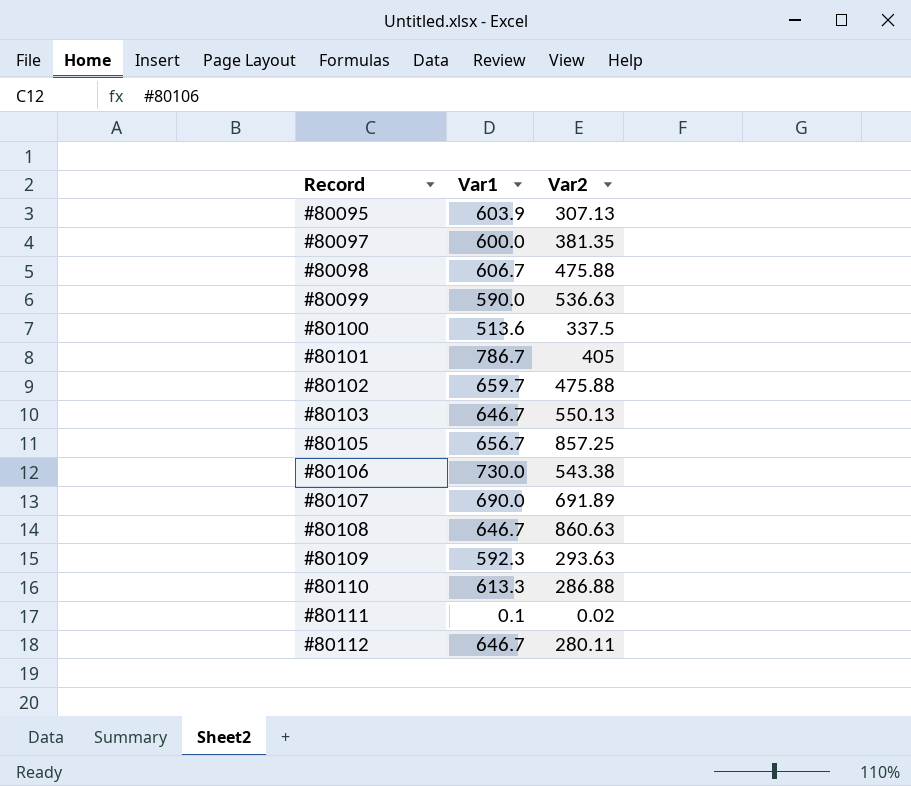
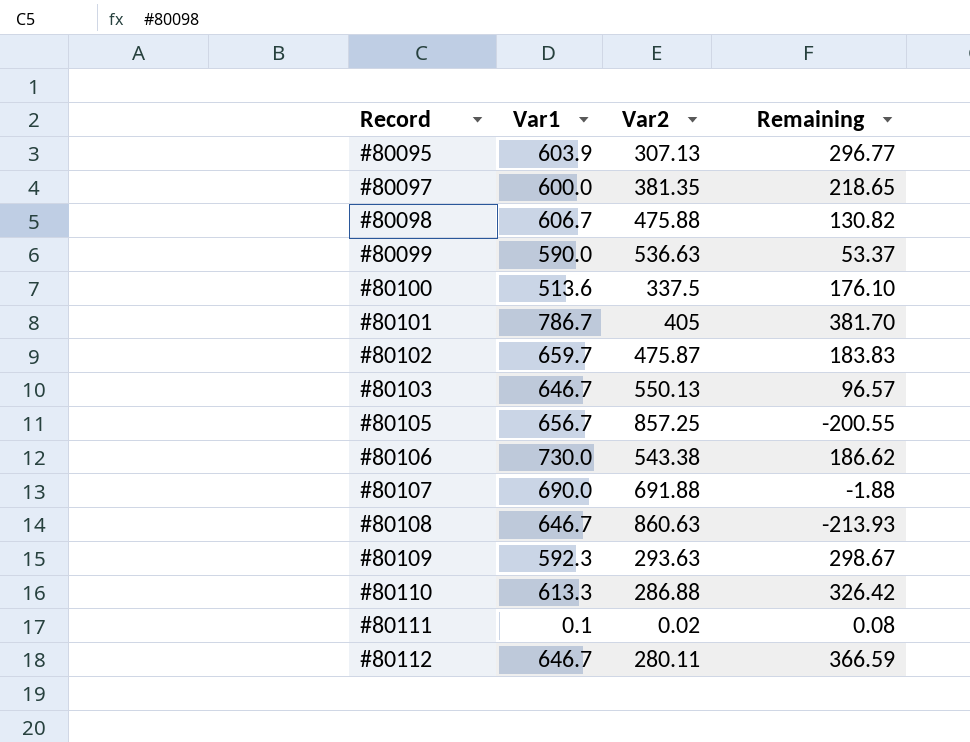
column Remaining | formula: none -> [Var1] - [Var2]
#80102 | Var2: 475.88 -> 475.87
#80107 | Var2: 691.89 -> 691.88

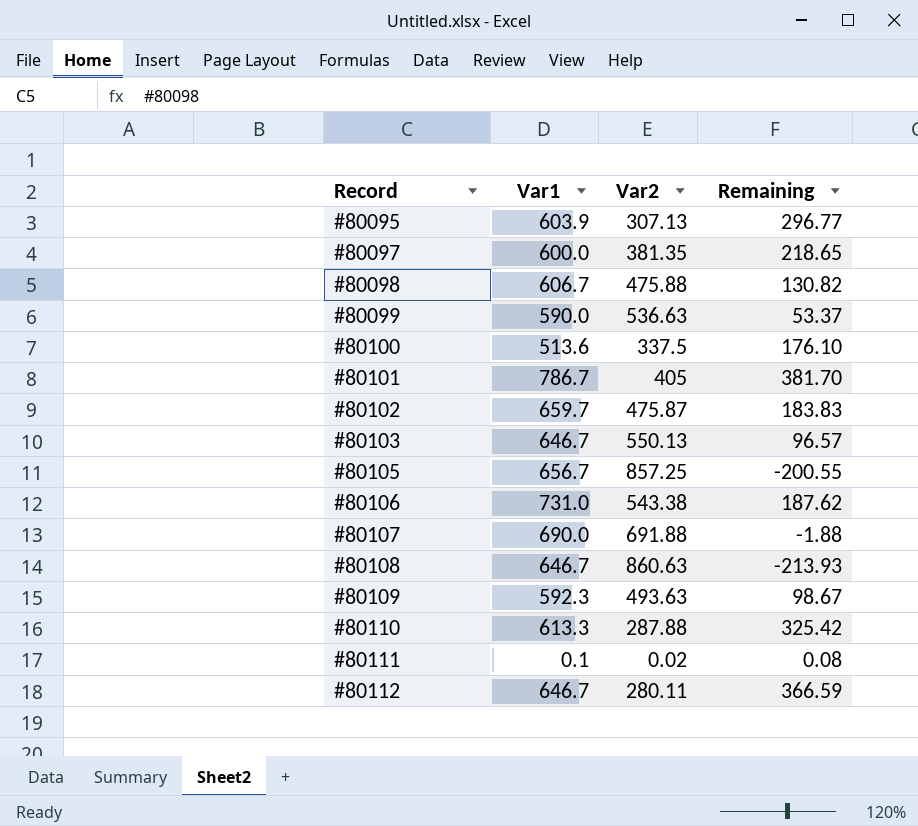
#80106 | Var1: 730.0 -> 731.0
#80106 | Remaining: 186.62 -> 187.62
#80109 | Var2: 293.63 -> 493.63
#80109 | Remaining: 298.67 -> 98.67
#80110 | Var2: 286.88 -> 287.88
#80110 | Remaining: 326.42 -> 325.42

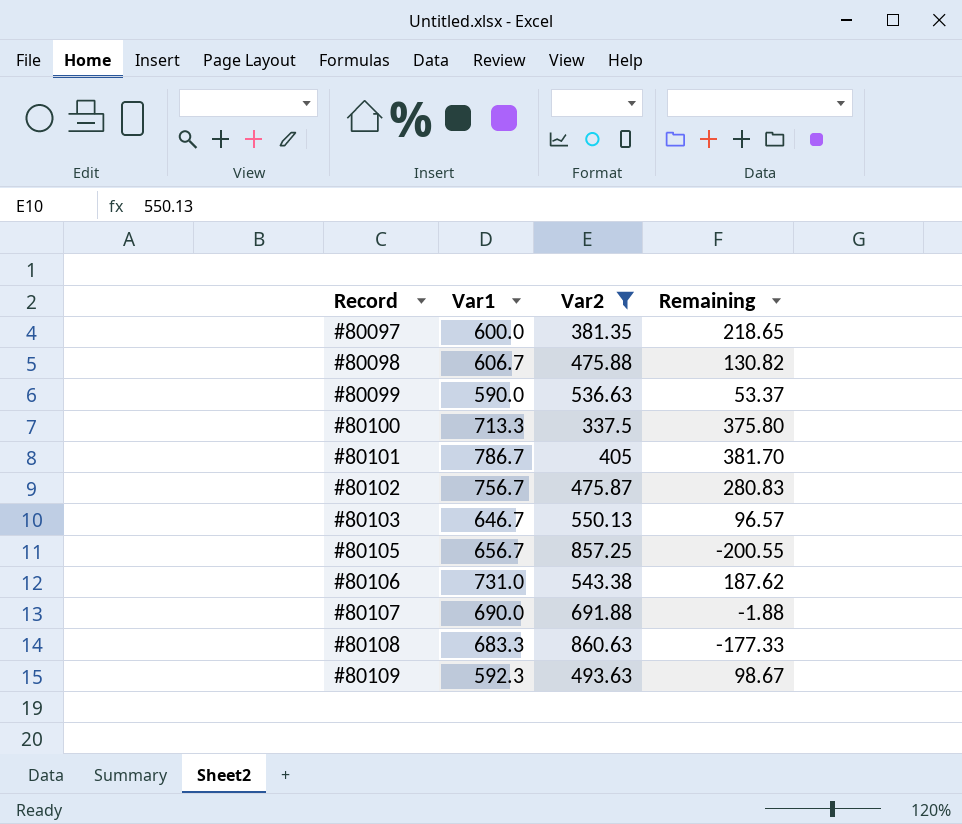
filter: none -> Var2 >= 337.5
#80100 | Var1: 513.6 -> 713.3
#80100 | Remaining: 176.10 -> 375.80
#80102 | Var1: 659.7 -> 756.7
#80102 | Remaining: 183.83 -> 280.83
#80108 | Var1: 646.7 -> 683.3
#80108 | Remaining: -213.93 -> -177.33

